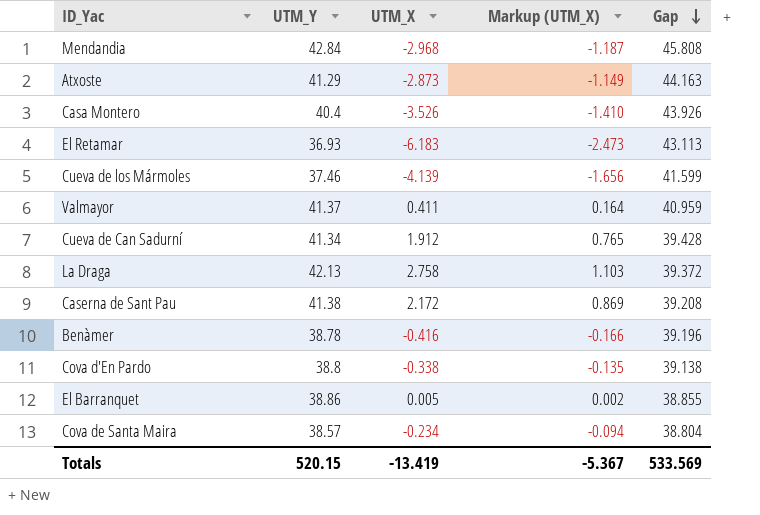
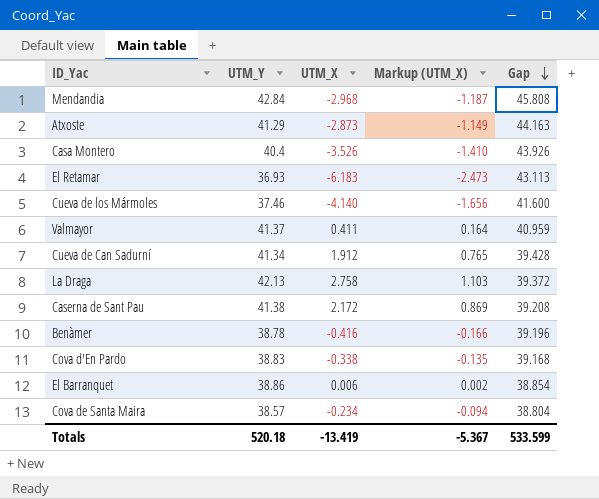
Cueva de los Mármoles | UTM_X: -4.139 -> -4.140
Cueva de los Mármoles | Gap: 41.599 -> 41.600
Cova d'En Pardo | UTM_Y: 38.8 -> 38.83
Cova d'En Pardo | Gap: 39.138 -> 39.168
El Barranquet | UTM_X: 0.005 -> 0.006
El Barranquet | Gap: 38.855 -> 38.854
Totals | UTM_Y: 520.15 -> 520.18
Totals | Gap: 533.569 -> 533.599

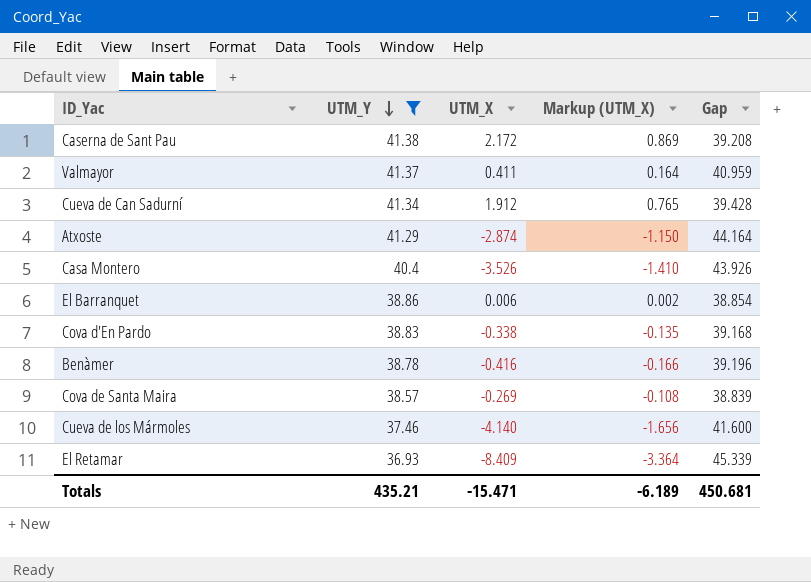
filter: none -> UTM_Y <= 41.38
row order: Gap descending -> UTM_Y descending
Atxoste | UTM_X: -2.873 -> -2.874
Atxoste | Markup (UTM_X): -1.149 -> -1.150
Atxoste | Gap: 44.163 -> 44.164
Cova de Santa Maira | UTM_X: -0.234 -> -0.269
Cova de Santa Maira | Markup (UTM_X): -0.094 -> -0.108
Cova de Santa Maira | Gap: 38.804 -> 38.839
El Retamar | UTM_X: -6.183 -> -8.409
El Retamar | Markup (UTM_X): -2.473 -> -3.364
El Retamar | Gap: 43.113 -> 45.339
Totals | UTM_Y: 520.18 -> 435.21
Totals | UTM_X: -13.419 -> -15.471
Totals | Markup (UTM_X): -5.367 -> -6.189
Totals | Gap: 533.599 -> 450.681

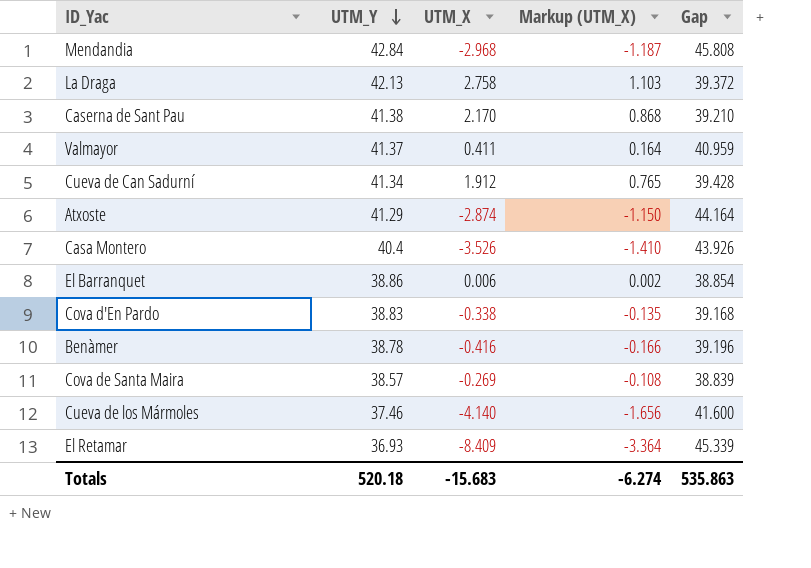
filter: UTM_Y <= 41.38 -> none
Caserna de Sant Pau | UTM_X: 2.172 -> 2.170
Caserna de Sant Pau | Markup (UTM_X): 0.869 -> 0.868
Caserna de Sant Pau | Gap: 39.208 -> 39.210
Totals | UTM_Y: 435.21 -> 520.18
Totals | UTM_X: -15.471 -> -15.683
Totals | Markup (UTM_X): -6.189 -> -6.274
Totals | Gap: 450.681 -> 535.863

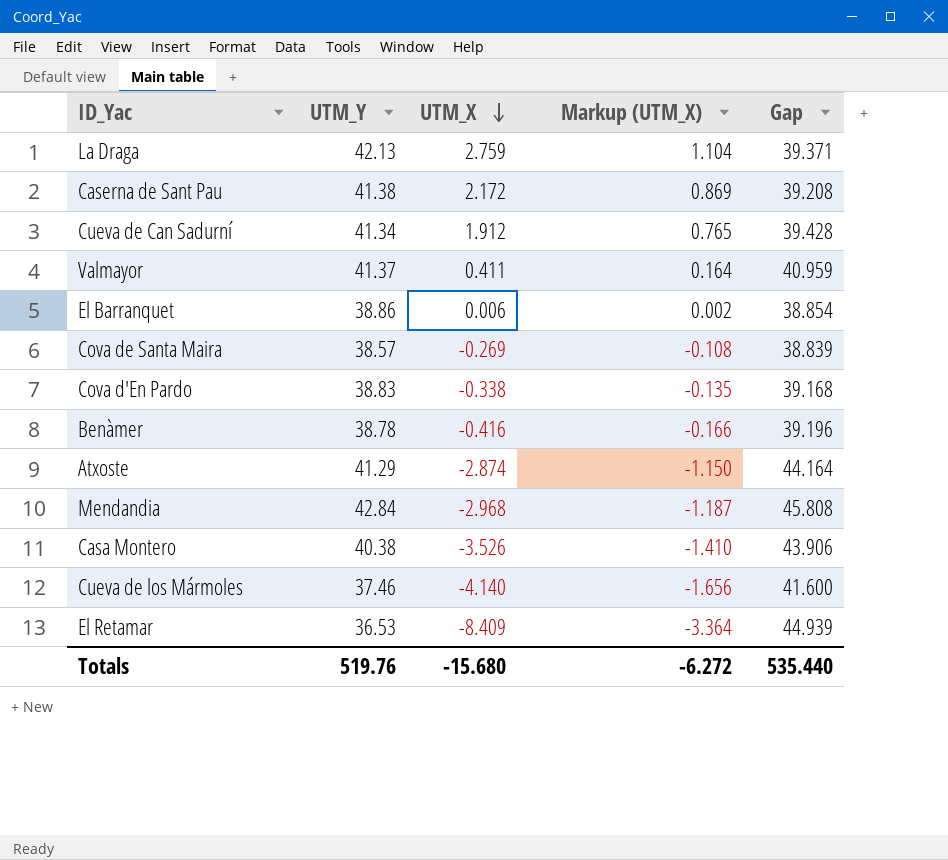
row order: UTM_Y descending -> UTM_X descending
La Draga | UTM_X: 2.758 -> 2.759
La Draga | Markup (UTM_X): 1.103 -> 1.104
La Draga | Gap: 39.372 -> 39.371
Caserna de Sant Pau | UTM_X: 2.170 -> 2.172
Caserna de Sant Pau | Markup (UTM_X): 0.868 -> 0.869
Caserna de Sant Pau | Gap: 39.210 -> 39.208
Casa Montero | UTM_Y: 40.4 -> 40.38
Casa Montero | Gap: 43.926 -> 43.906
El Retamar | UTM_Y: 36.93 -> 36.53
El Retamar | Gap: 45.339 -> 44.939
Totals | UTM_Y: 520.18 -> 519.76
Totals | UTM_X: -15.683 -> -15.680
Totals | Markup (UTM_X): -6.274 -> -6.272
Totals | Gap: 535.863 -> 535.440

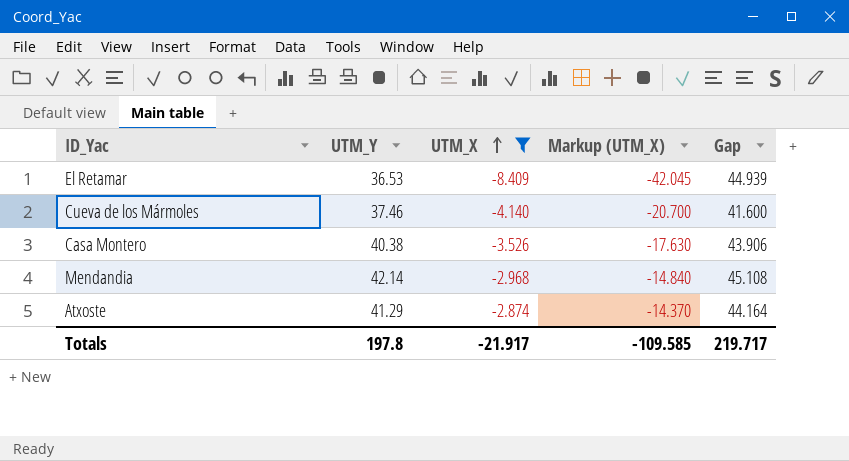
filter: none -> UTM_X <= -2.874
row order: UTM_X descending -> UTM_X ascending
column Markup (UTM_X) | formula: [UTM_X] * 0.4 -> [UTM_X] * 5
Mendandia | UTM_Y: 42.84 -> 42.14
Mendandia | Gap: 45.808 -> 45.108
Totals | UTM_Y: 519.76 -> 197.8
Totals | UTM_X: -15.680 -> -21.917
Totals | Markup (UTM_X): -6.272 -> -109.585
Totals | Gap: 535.440 -> 219.717

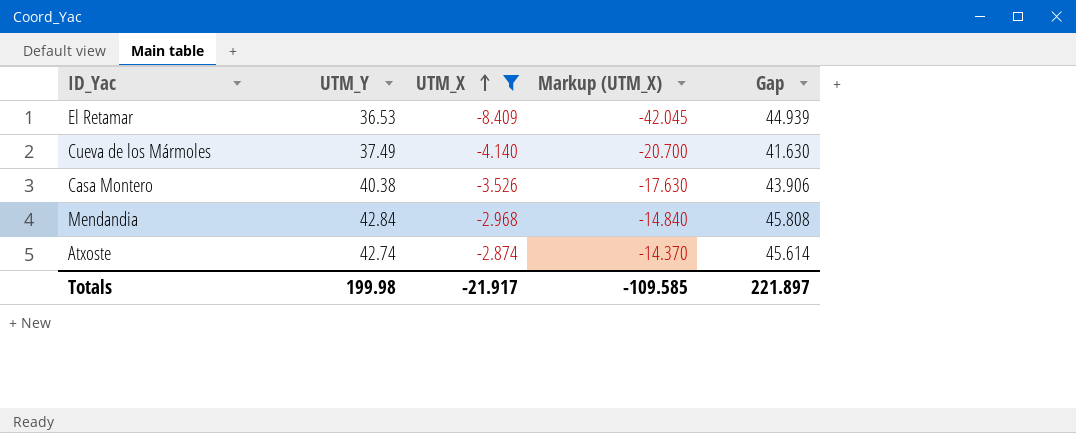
Cueva de los Mármoles | UTM_Y: 37.46 -> 37.49
Cueva de los Mármoles | Gap: 41.600 -> 41.630
Mendandia | UTM_Y: 42.14 -> 42.84
Mendandia | Gap: 45.108 -> 45.808
Atxoste | UTM_Y: 41.29 -> 42.74
Atxoste | Gap: 44.164 -> 45.614
Totals | UTM_Y: 197.8 -> 199.98
Totals | Gap: 219.717 -> 221.897

